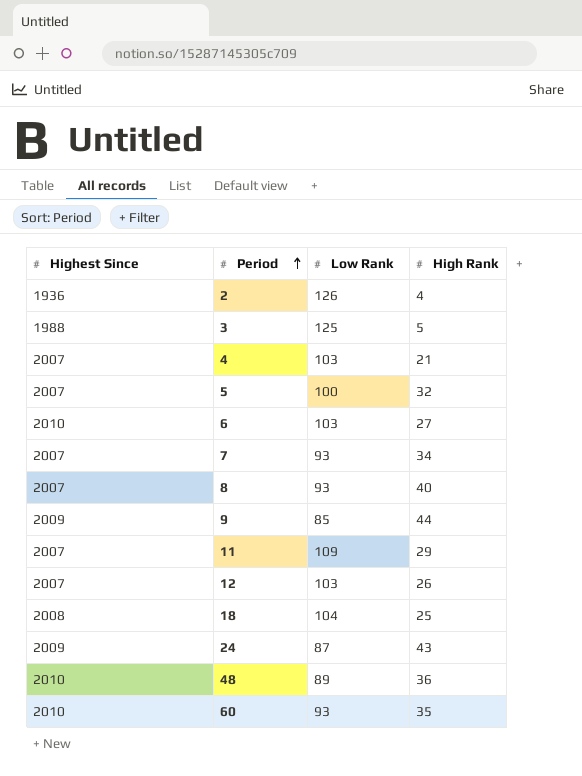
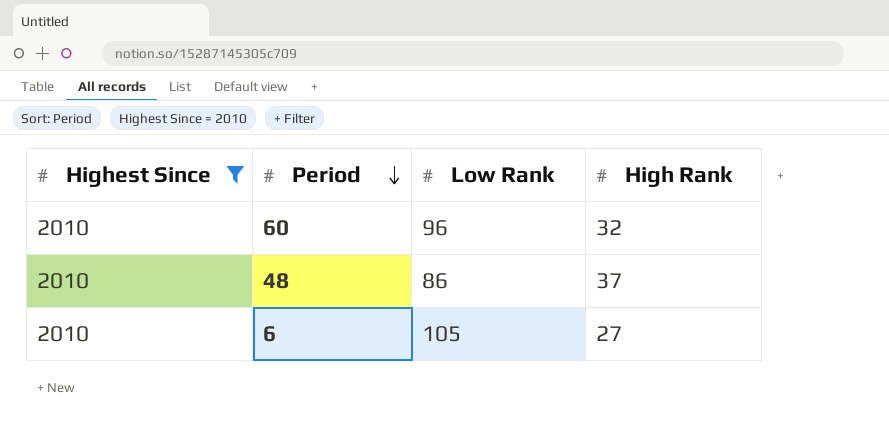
filter: none -> Highest Since = 2010
row order: Period ascending -> Period descending
60 | Low Rank: 93 -> 96
60 | High Rank: 35 -> 32
48 | Low Rank: 89 -> 86
48 | High Rank: 36 -> 37
6 | Low Rank: 103 -> 105

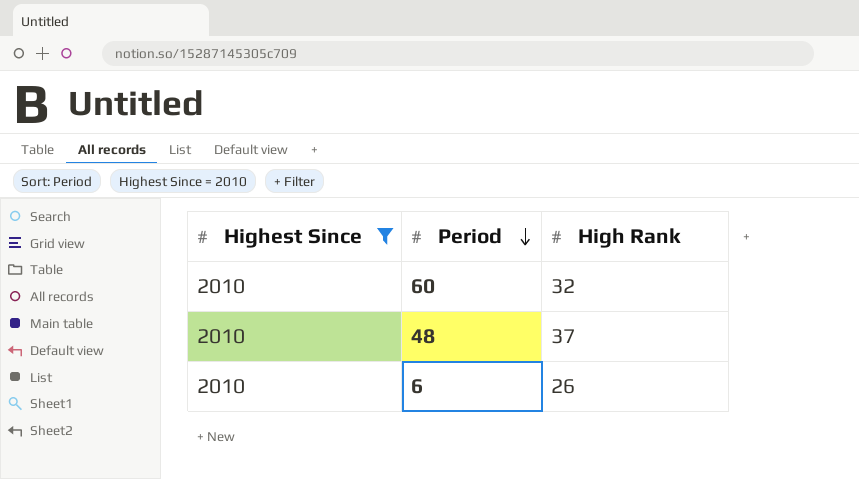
column Low Rank | position: 3 -> none
6 | High Rank: 27 -> 26

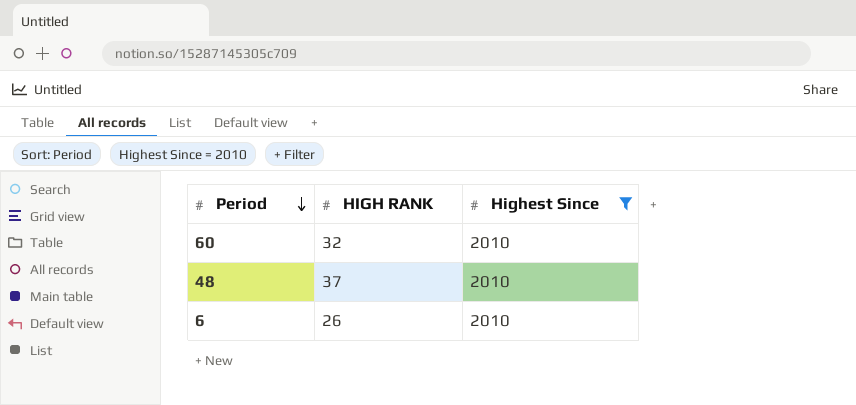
column name: High Rank -> HIGH RANK
column Highest Since | position: 1 -> 3

